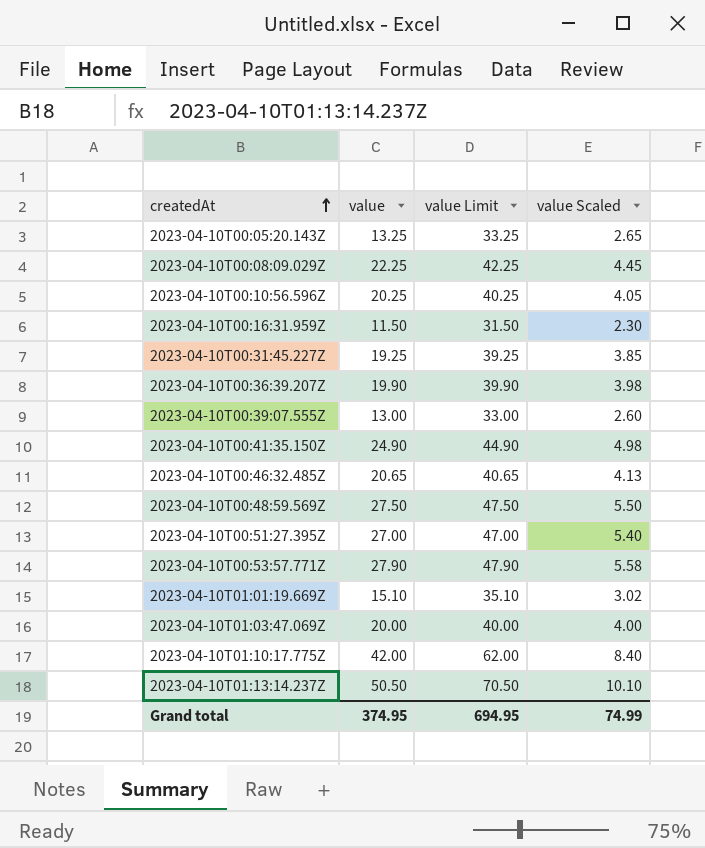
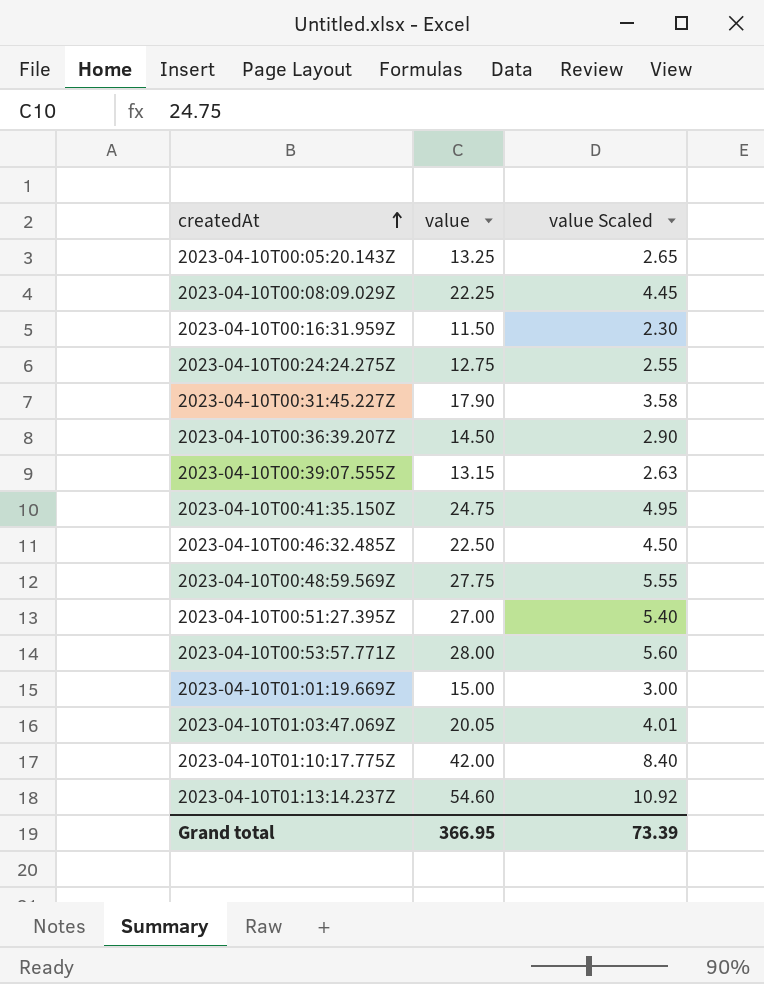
column value Limit | formula: [value] + 20 -> none
row 2023-04-10T00:10:56.596Z: 20.25 | 40.25 | 4.05 -> none
row 2023-04-10T00:24:24.275Z: none -> 12.75 | 2.55
2023-04-10T00:31:45.227Z | value: 19.25 -> 17.90
2023-04-10T00:31:45.227Z | value Scaled: 3.85 -> 3.58
2023-04-10T00:36:39.207Z | value: 19.90 -> 14.50
2023-04-10T00:36:39.207Z | value Scaled: 3.98 -> 2.90
2023-04-10T00:39:07.555Z | value: 13.00 -> 13.15
2023-04-10T00:39:07.555Z | value Scaled: 2.60 -> 2.63
2023-04-10T00:41:35.150Z | value: 24.90 -> 24.75
2023-04-10T00:41:35.150Z | value Scaled: 4.98 -> 4.95
2023-04-10T00:46:32.485Z | value: 20.65 -> 22.50
2023-04-10T00:46:32.485Z | value Scaled: 4.13 -> 4.50
2023-04-10T00:48:59.569Z | value: 27.50 -> 27.75
2023-04-10T00:48:59.569Z | value Scaled: 5.50 -> 5.55
2023-04-10T00:53:57.771Z | value: 27.90 -> 28.00
2023-04-10T00:53:57.771Z | value Scaled: 5.58 -> 5.60
2023-04-10T01:01:19.669Z | value: 15.10 -> 15.00
2023-04-10T01:01:19.669Z | value Scaled: 3.02 -> 3.00
2023-04-10T01:03:47.069Z | value: 20.00 -> 20.05
2023-04-10T01:03:47.069Z | value Scaled: 4.00 -> 4.01
2023-04-10T01:13:14.237Z | value: 50.50 -> 54.60
2023-04-10T01:13:14.237Z | value Scaled: 10.10 -> 10.92
Grand total | value: 374.95 -> 366.95
Grand total | value Scaled: 74.99 -> 73.39

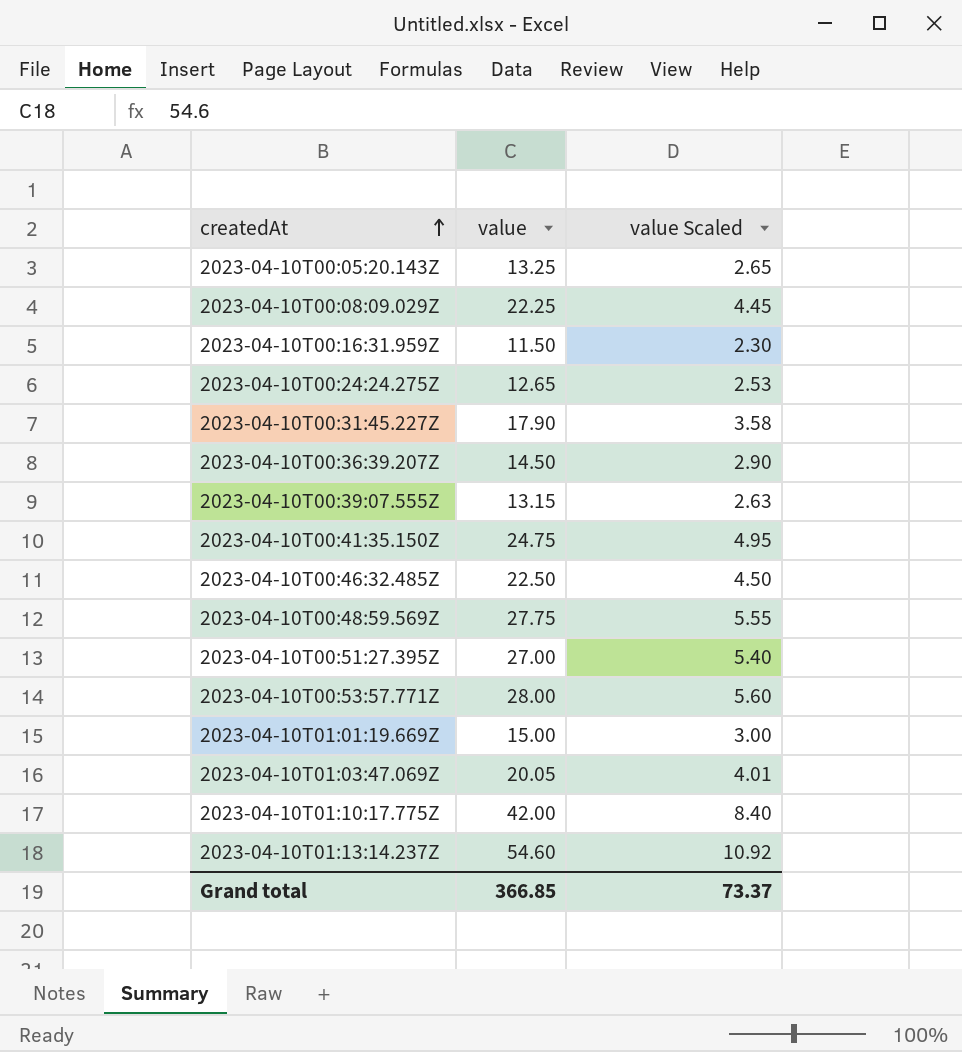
2023-04-10T00:24:24.275Z | value: 12.75 -> 12.65
2023-04-10T00:24:24.275Z | value Scaled: 2.55 -> 2.53
Grand total | value: 366.95 -> 366.85
Grand total | value Scaled: 73.39 -> 73.37

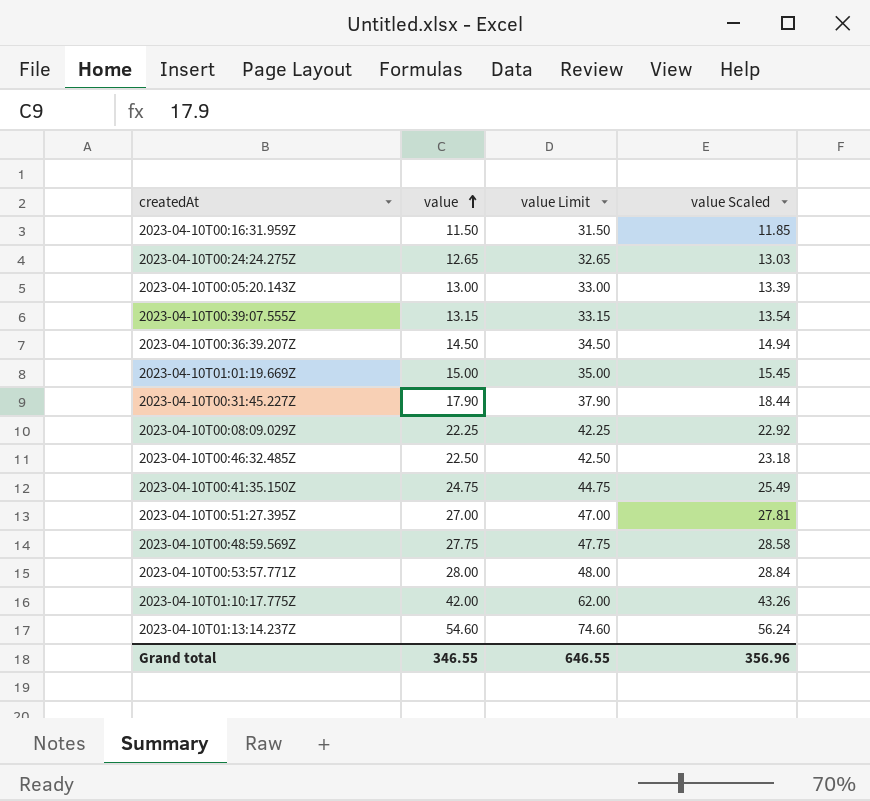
row order: createdAt ascending -> value ascending
column value Limit | formula: none -> [value] + 20
column value Scaled | formula: [value] * 0.2 -> [value] * 1.03
row 2023-04-10T01:03:47.069Z: 20.05 | 4.01 -> none
2023-04-10T00:05:20.143Z | value: 13.25 -> 13.00
Grand total | value: 366.85 -> 346.55
Grand total | value Scaled: 73.37 -> 356.96

